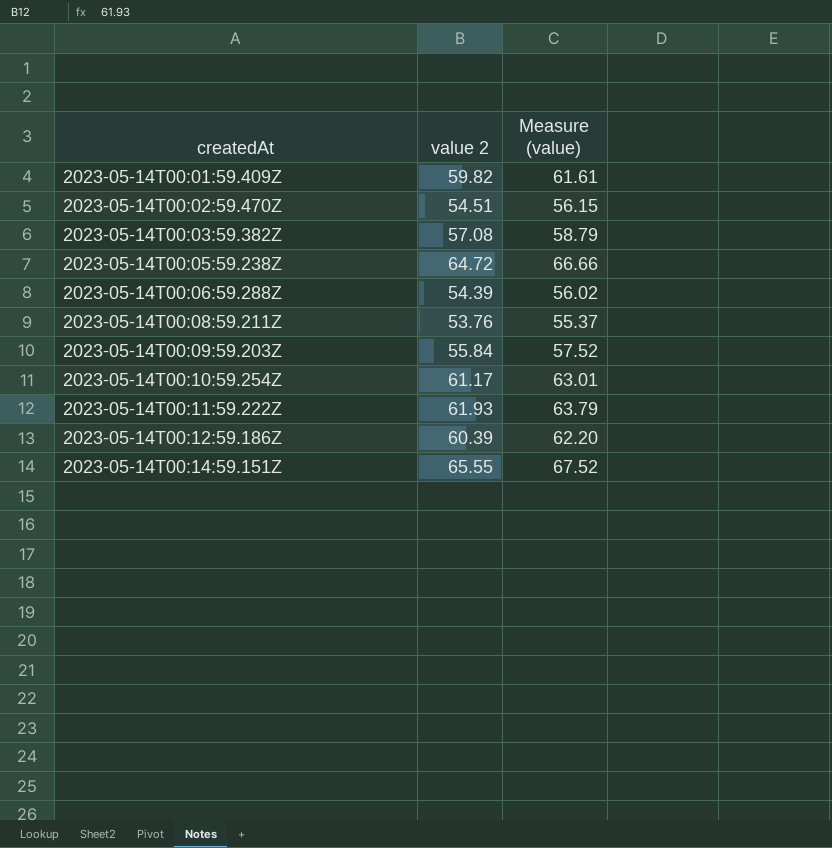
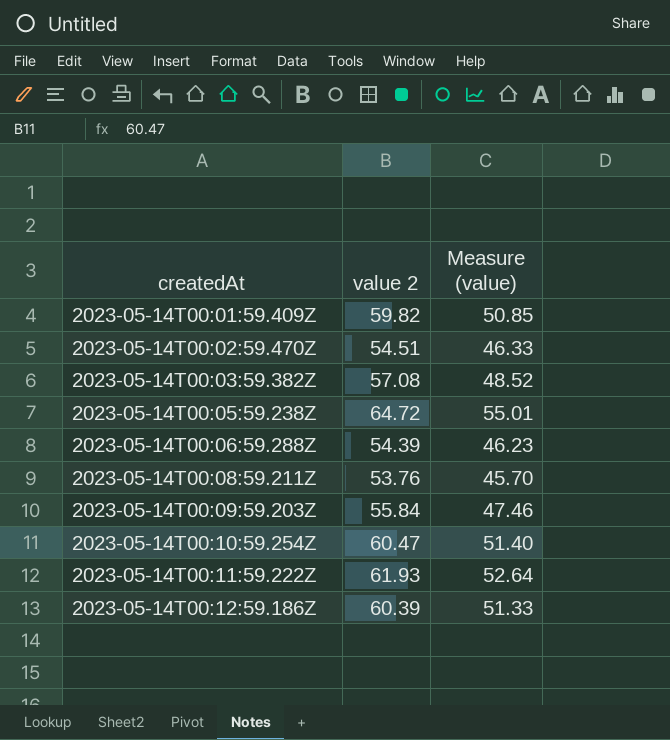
column Measure (value) | formula: [value 2] * 1.03 -> [value 2] * 0.85
row 2023-05-14T00:14:59.151Z: 65.55 | 67.52 -> none
2023-05-14T00:10:59.254Z | value 2: 61.17 -> 60.47

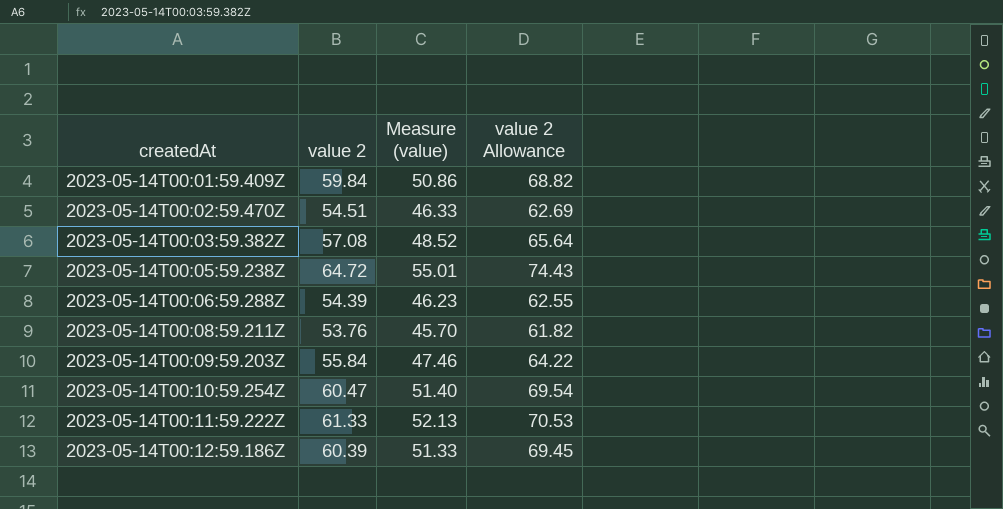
column value 2 Allowance | formula: none -> [value 2] * 1.15
2023-05-14T00:01:59.409Z | value 2: 59.82 -> 59.84
2023-05-14T00:01:59.409Z | Measure (value): 50.85 -> 50.86
2023-05-14T00:11:59.222Z | value 2: 61.93 -> 61.33
2023-05-14T00:11:59.222Z | Measure (value): 52.64 -> 52.13

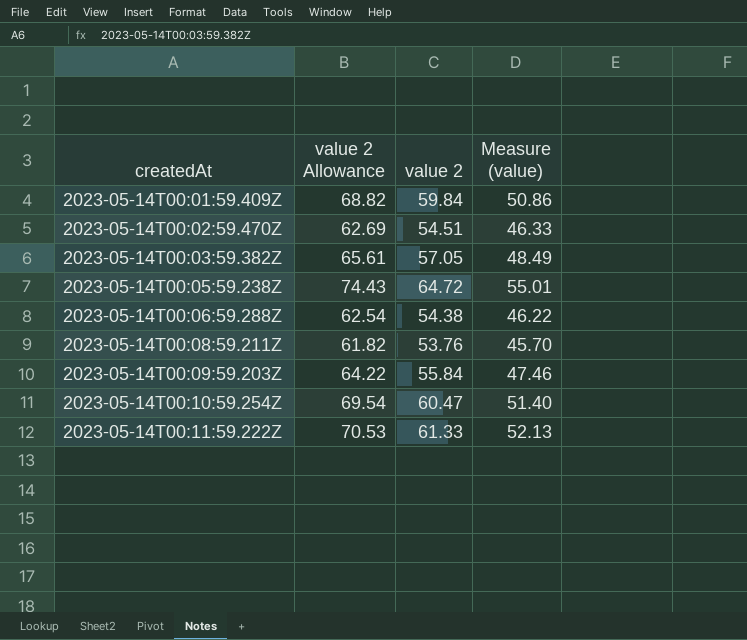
column value 2 Allowance | position: 4 -> 2
row 2023-05-14T00:12:59.186Z: 60.39 | 51.33 | 69.45 -> none
2023-05-14T00:03:59.382Z | value 2 Allowance: 65.64 -> 65.61
2023-05-14T00:03:59.382Z | value 2: 57.08 -> 57.05
2023-05-14T00:03:59.382Z | Measure (value): 48.52 -> 48.49
2023-05-14T00:06:59.288Z | value 2 Allowance: 62.55 -> 62.54
2023-05-14T00:06:59.288Z | value 2: 54.39 -> 54.38
2023-05-14T00:06:59.288Z | Measure (value): 46.23 -> 46.22

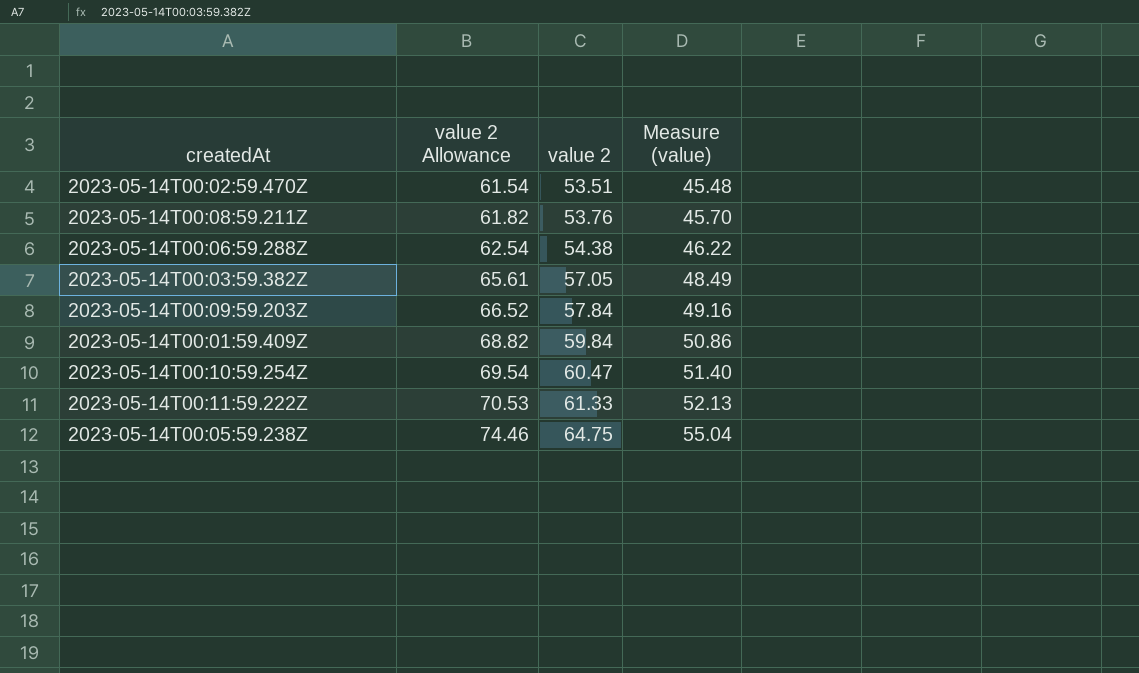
row order: createdAt ascending -> value 2 Allowance ascending
2023-05-14T00:02:59.470Z | value 2 Allowance: 62.69 -> 61.54
2023-05-14T00:02:59.470Z | value 2: 54.51 -> 53.51
2023-05-14T00:02:59.470Z | Measure (value): 46.33 -> 45.48
2023-05-14T00:09:59.203Z | value 2 Allowance: 64.22 -> 66.52
2023-05-14T00:09:59.203Z | value 2: 55.84 -> 57.84
2023-05-14T00:09:59.203Z | Measure (value): 47.46 -> 49.16
2023-05-14T00:05:59.238Z | value 2 Allowance: 74.43 -> 74.46
2023-05-14T00:05:59.238Z | value 2: 64.72 -> 64.75
2023-05-14T00:05:59.238Z | Measure (value): 55.01 -> 55.04

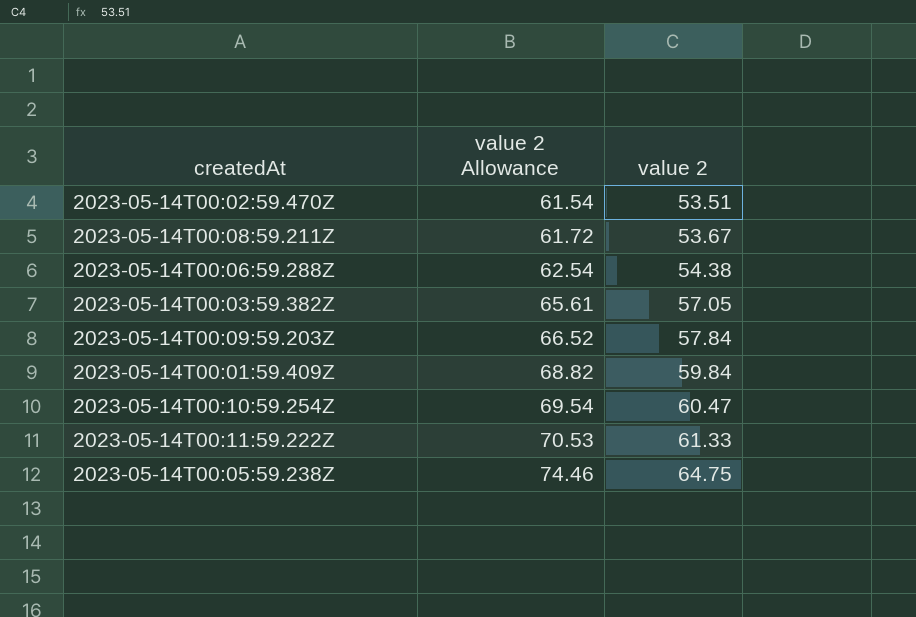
column Measure (value) | formula: [value 2] * 0.85 -> none
2023-05-14T00:08:59.211Z | value 2 Allowance: 61.82 -> 61.72
2023-05-14T00:08:59.211Z | value 2: 53.76 -> 53.67

